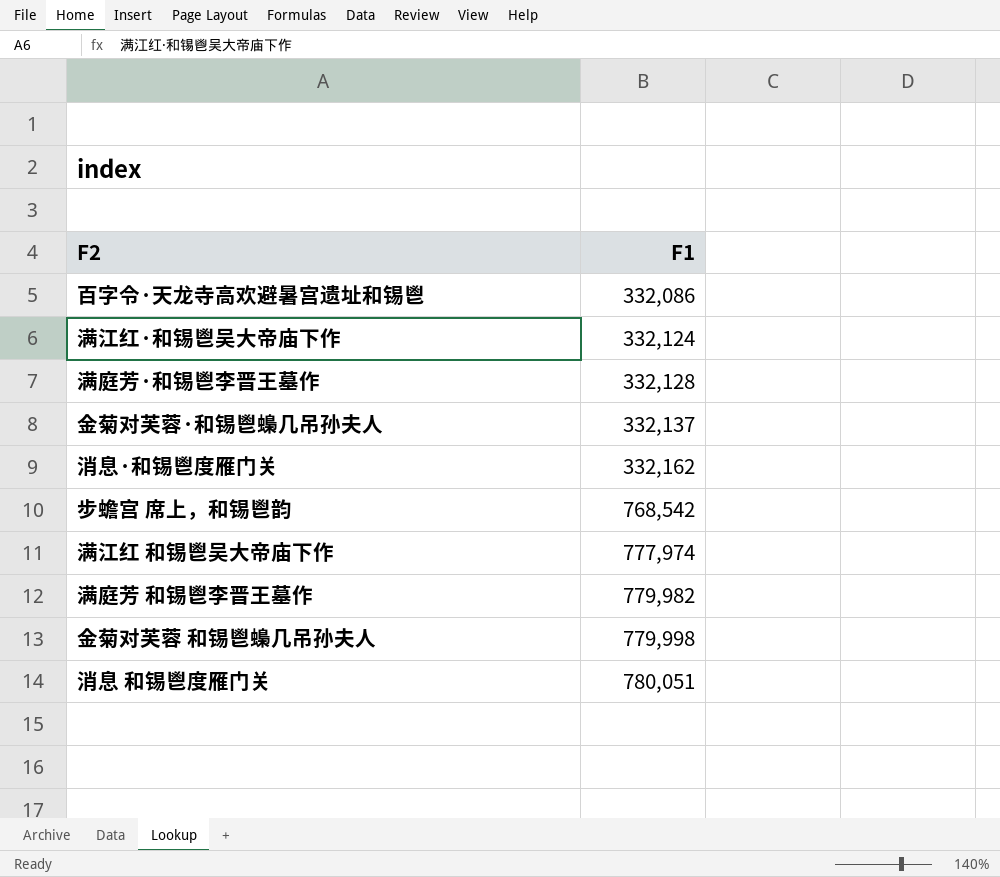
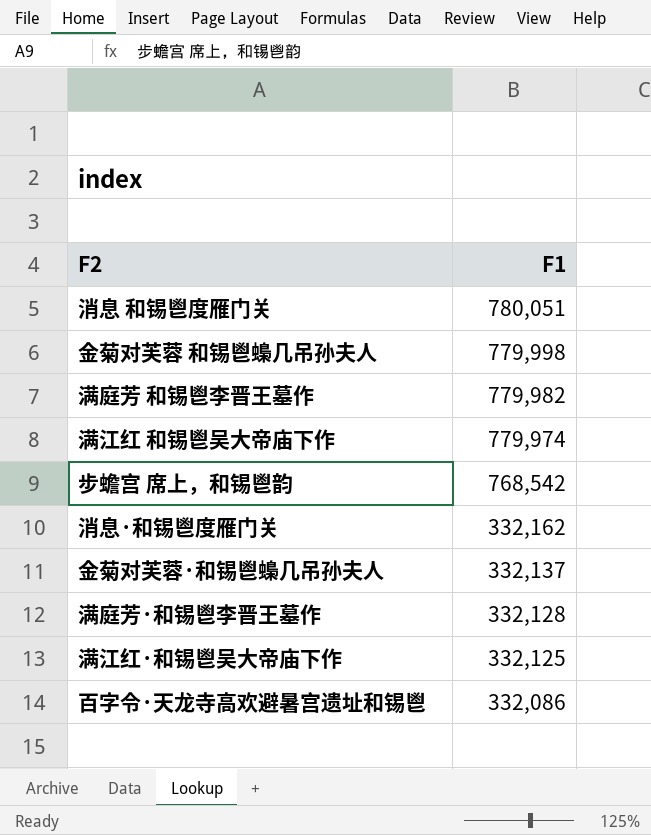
row order: F1 ascending -> F1 descending
满江红 和锡鬯吴大帝庙下作 | F1: 777,974 -> 779,974
满江红·和锡鬯吴大帝庙下作 | F1: 332,124 -> 332,125

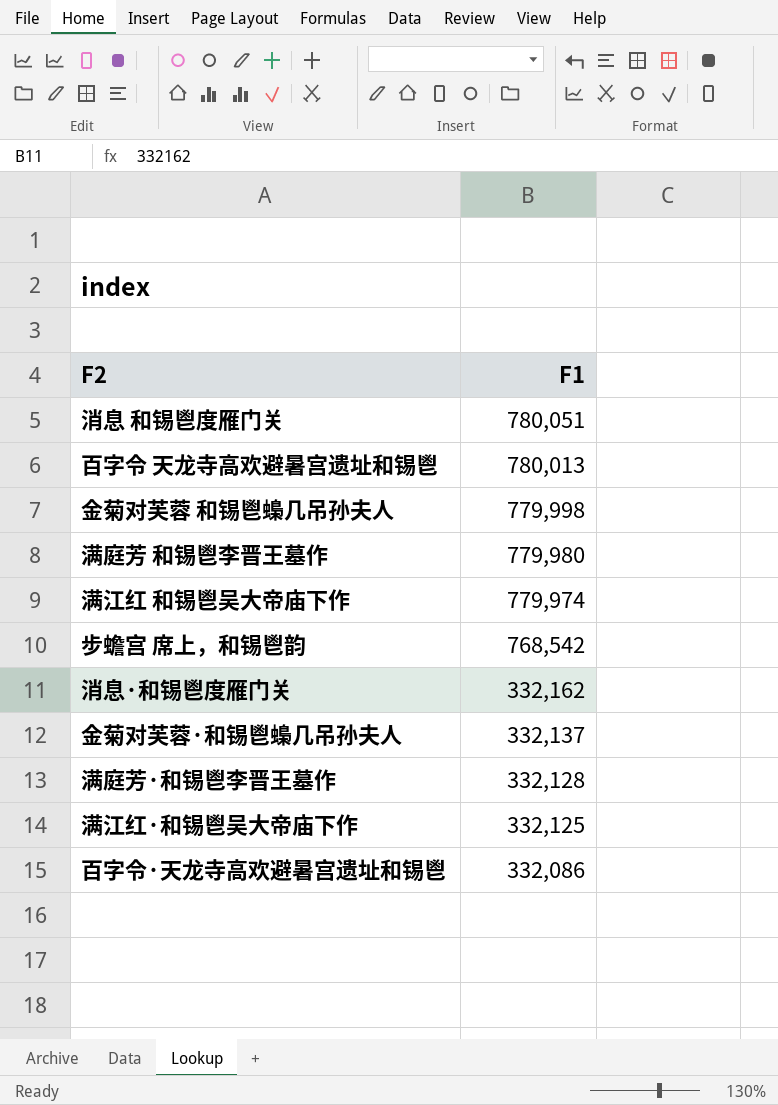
row 百字令 天龙寺高欢避暑宫遗址和锡鬯: none -> 780,013
满庭芳 和锡鬯李晋王墓作 | F1: 779,982 -> 779,980

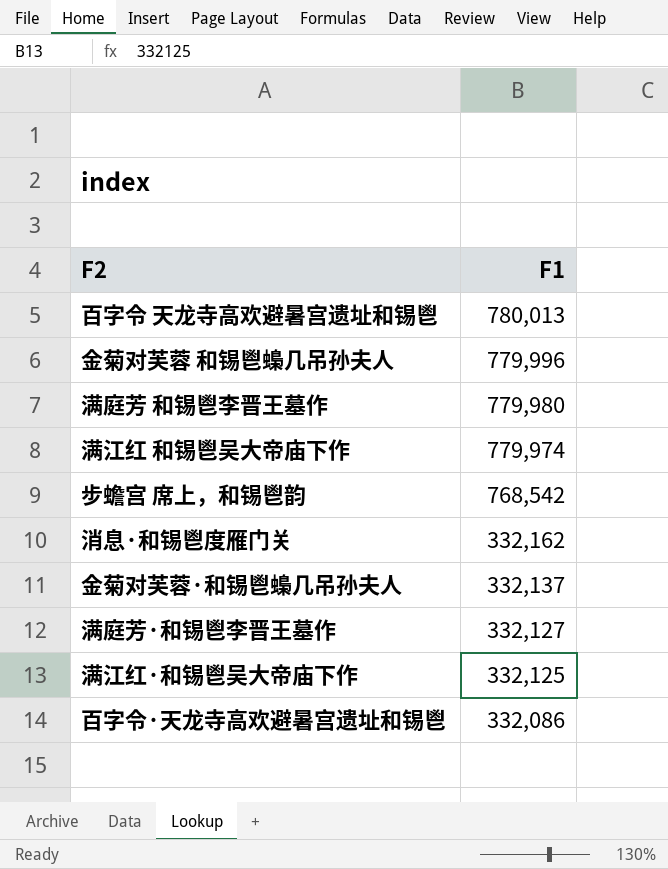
row 消息 和锡鬯度雁门关: 780,051 -> none
金菊对芙蓉 和锡鬯蟂几吊孙夫人 | F1: 779,998 -> 779,996
满庭芳·和锡鬯李晋王墓作 | F1: 332,128 -> 332,127

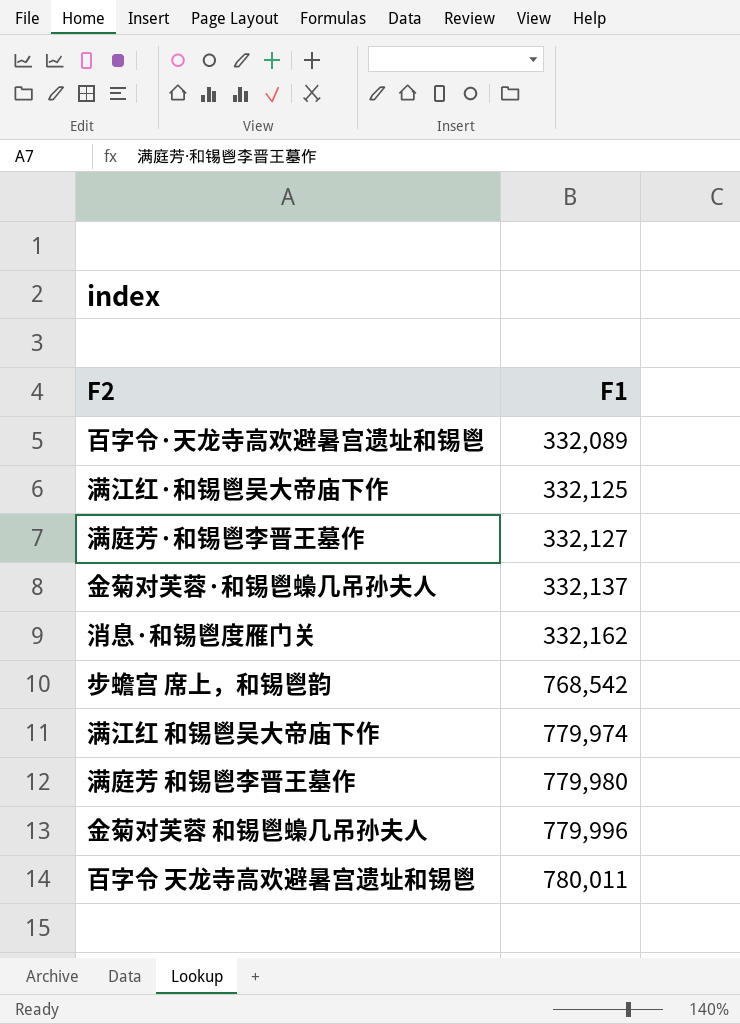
row order: F1 descending -> F1 ascending
百字令·天龙寺高欢避暑宫遗址和锡鬯 | F1: 332,086 -> 332,089
百字令 天龙寺高欢避暑宫遗址和锡鬯 | F1: 780,013 -> 780,011

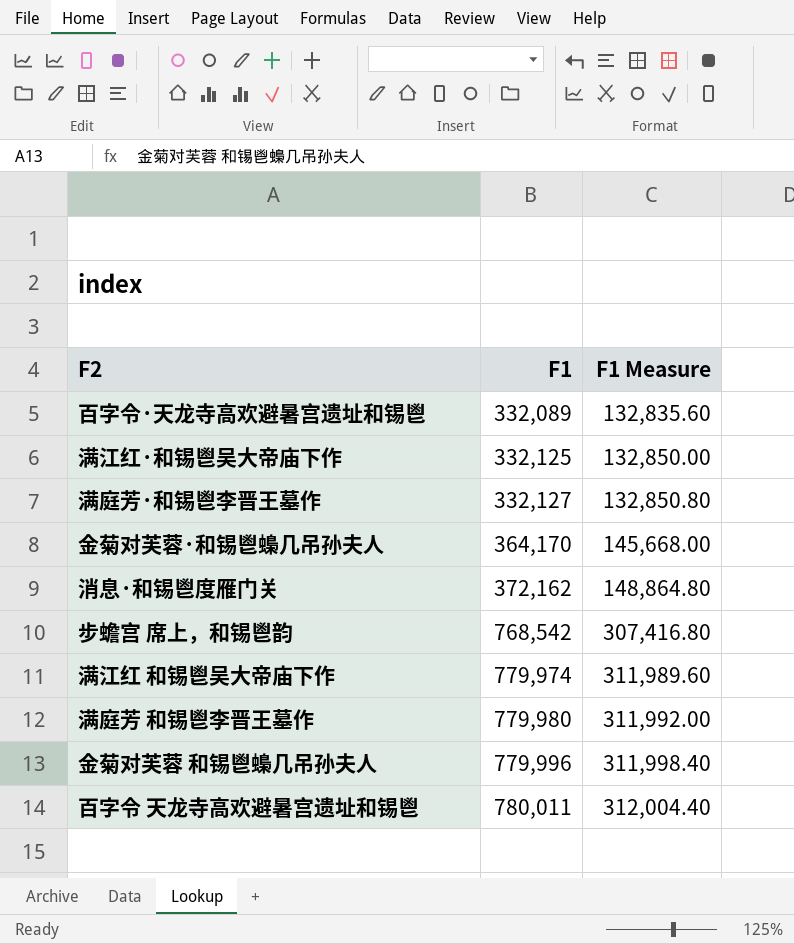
column F1 Measure | formula: none -> [F1] * 0.4
金菊对芙蓉·和锡鬯蟂几吊孙夫人 | F1: 332,137 -> 364,170
消息·和锡鬯度雁门关 | F1: 332,162 -> 372,162

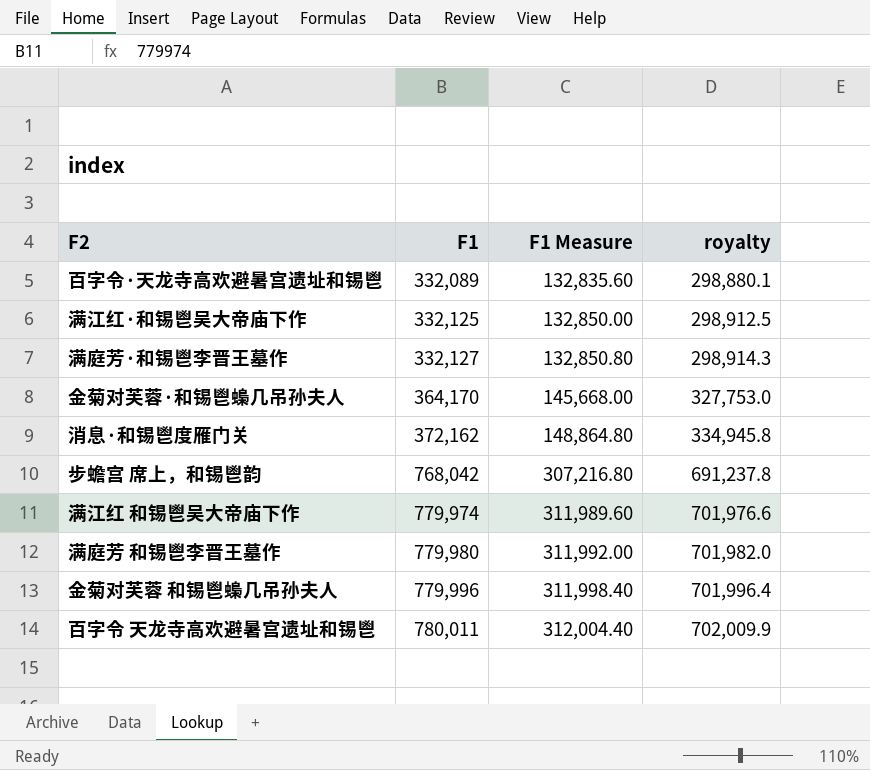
column royalty | formula: none -> [F1] * 0.9
步蟾宫 席上，和锡鬯韵 | F1: 768,542 -> 768,042
步蟾宫 席上，和锡鬯韵 | F1 Measure: 307,416.80 -> 307,216.80

